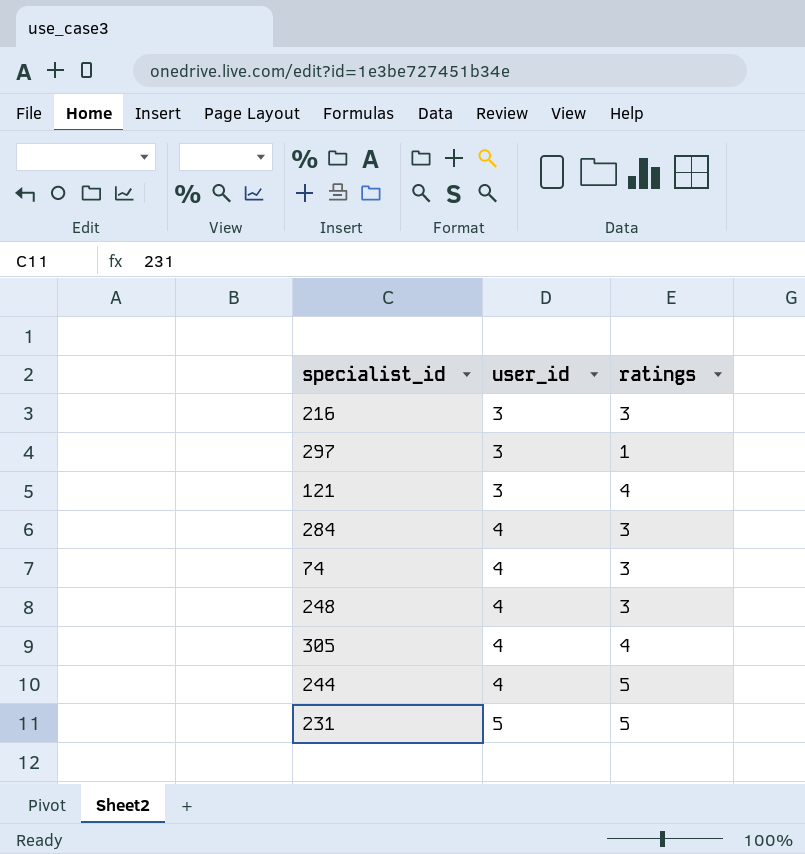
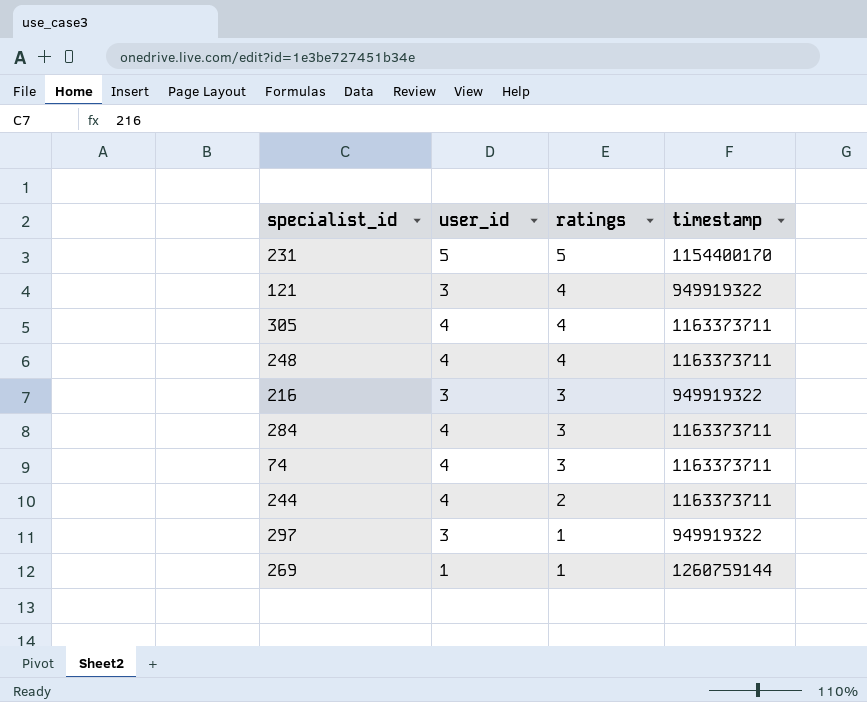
row order: user_id ascending -> ratings descending
column timestamp | position: none -> 4
248 | ratings: 3 -> 4
244 | ratings: 5 -> 2
row 269: none -> 1 | 1 | 1260759144

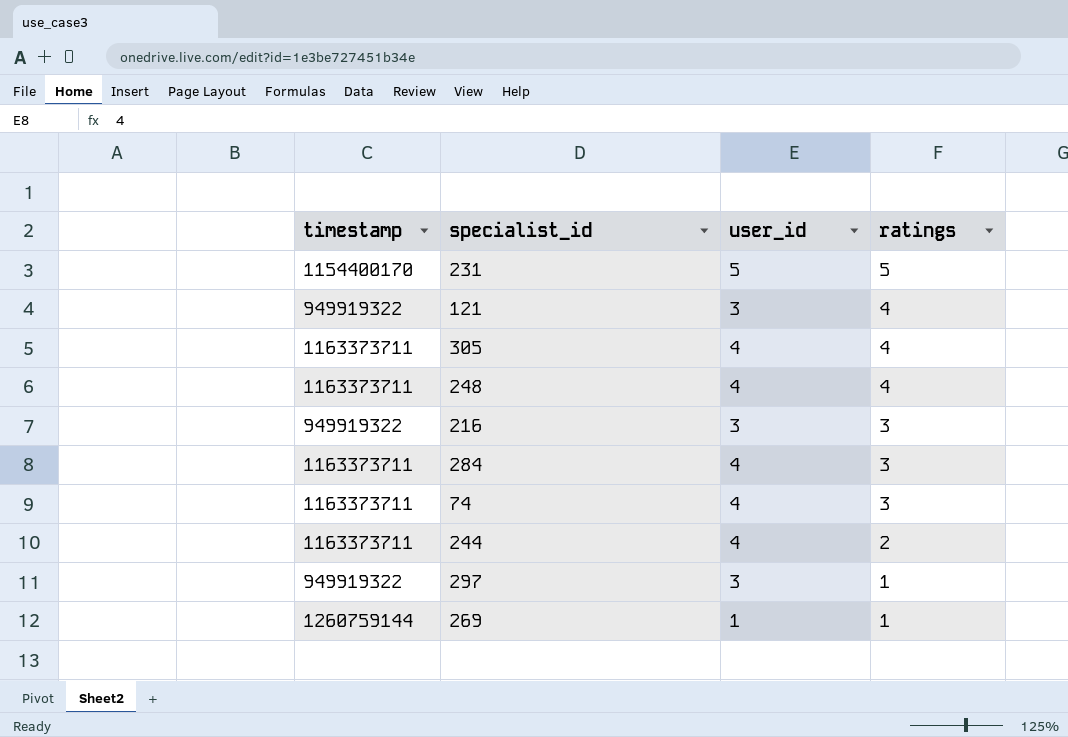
column timestamp | position: 4 -> 1

